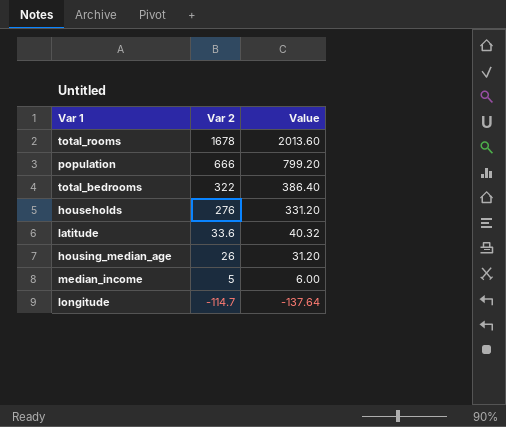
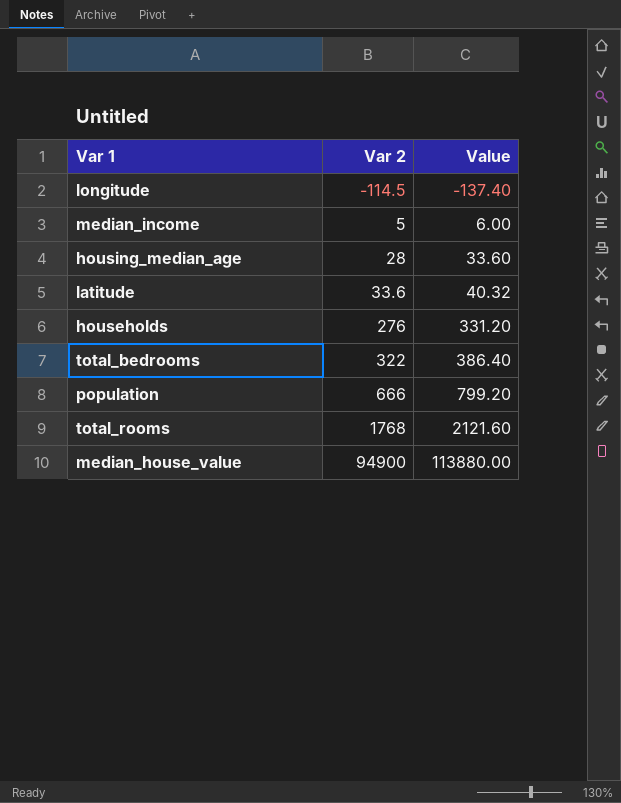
row order: Var 2 descending -> Var 2 ascending
longitude | Var 2: -114.7 -> -114.5
longitude | Value: -137.64 -> -137.40
housing_median_age | Var 2: 26 -> 28
housing_median_age | Value: 31.20 -> 33.60
total_rooms | Var 2: 1678 -> 1768
total_rooms | Value: 2013.60 -> 2121.60
row median_house_value: none -> 94900 | 113880.00

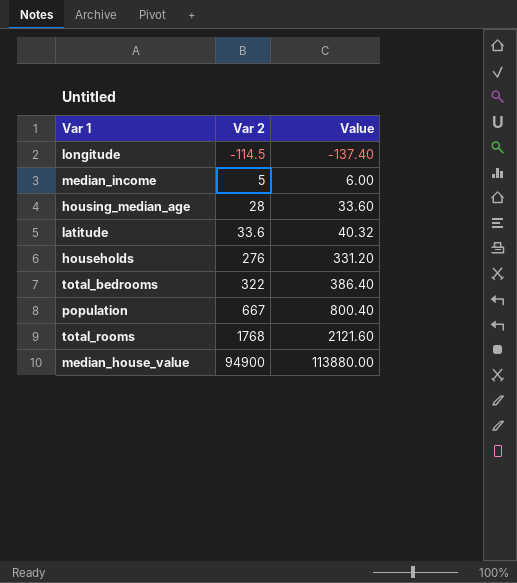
population | Var 2: 666 -> 667
population | Value: 799.20 -> 800.40

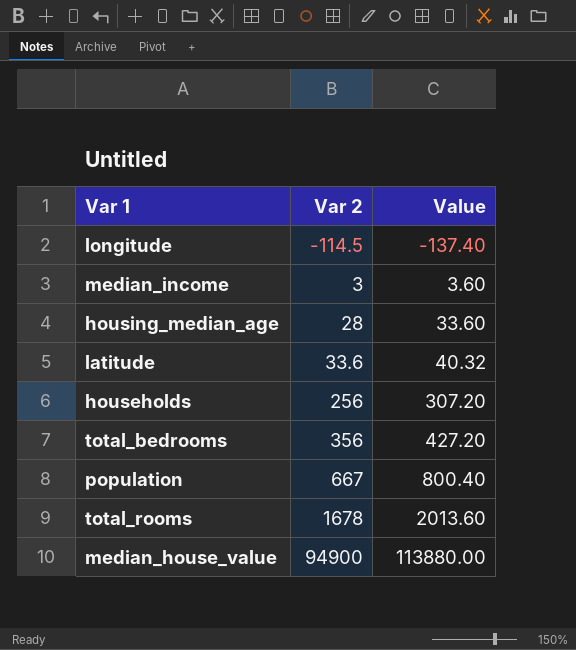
median_income | Var 2: 5 -> 3
median_income | Value: 6.00 -> 3.60
households | Var 2: 276 -> 256
households | Value: 331.20 -> 307.20
total_bedrooms | Var 2: 322 -> 356
total_bedrooms | Value: 386.40 -> 427.20
total_rooms | Var 2: 1768 -> 1678
total_rooms | Value: 2121.60 -> 2013.60

